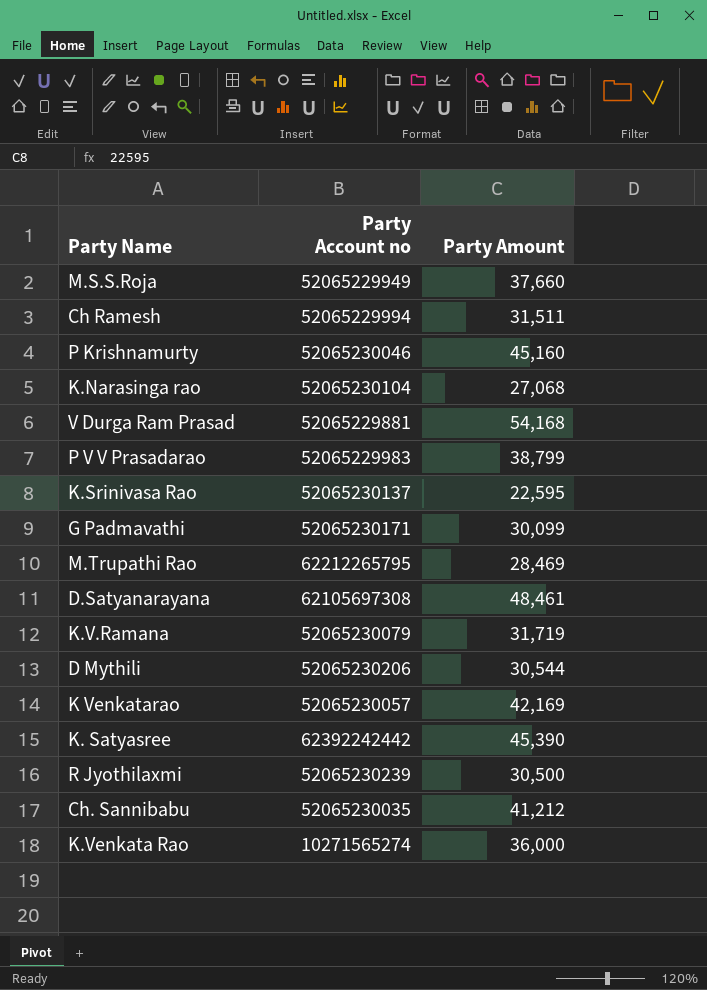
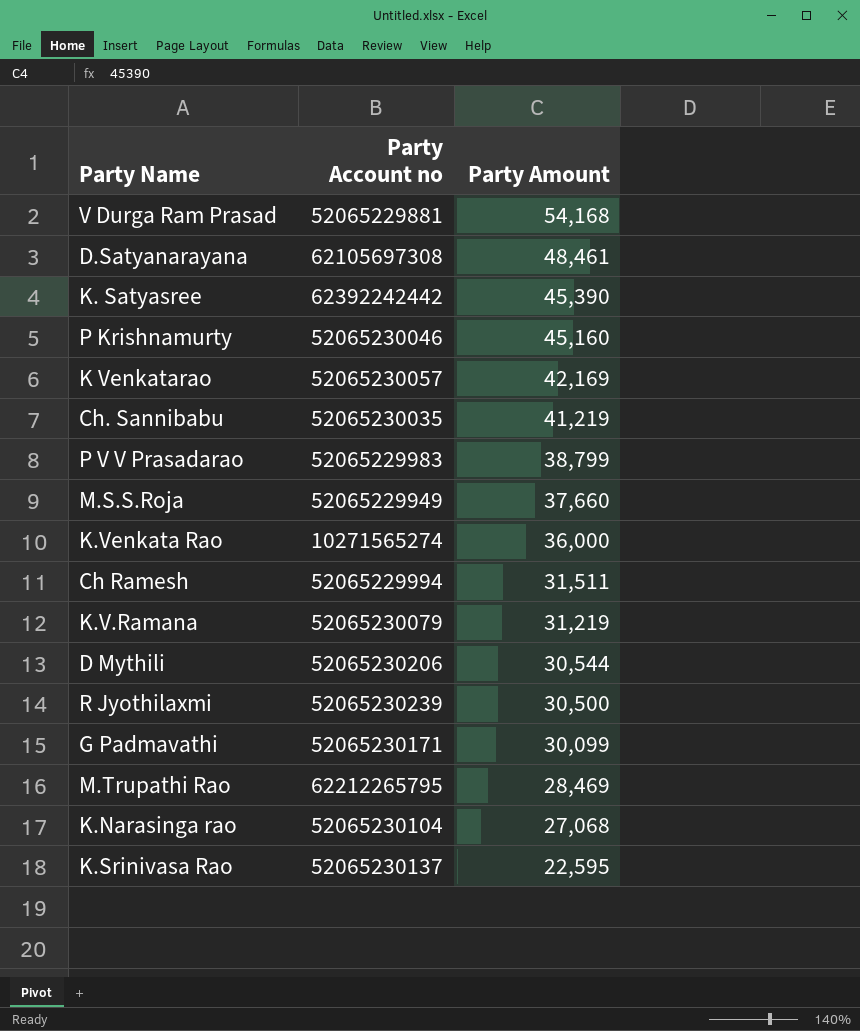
row order: none -> Party Amount descending
Ch. Sannibabu | Party Amount: 41,212 -> 41,219
K.V.Ramana | Party Amount: 31,719 -> 31,219

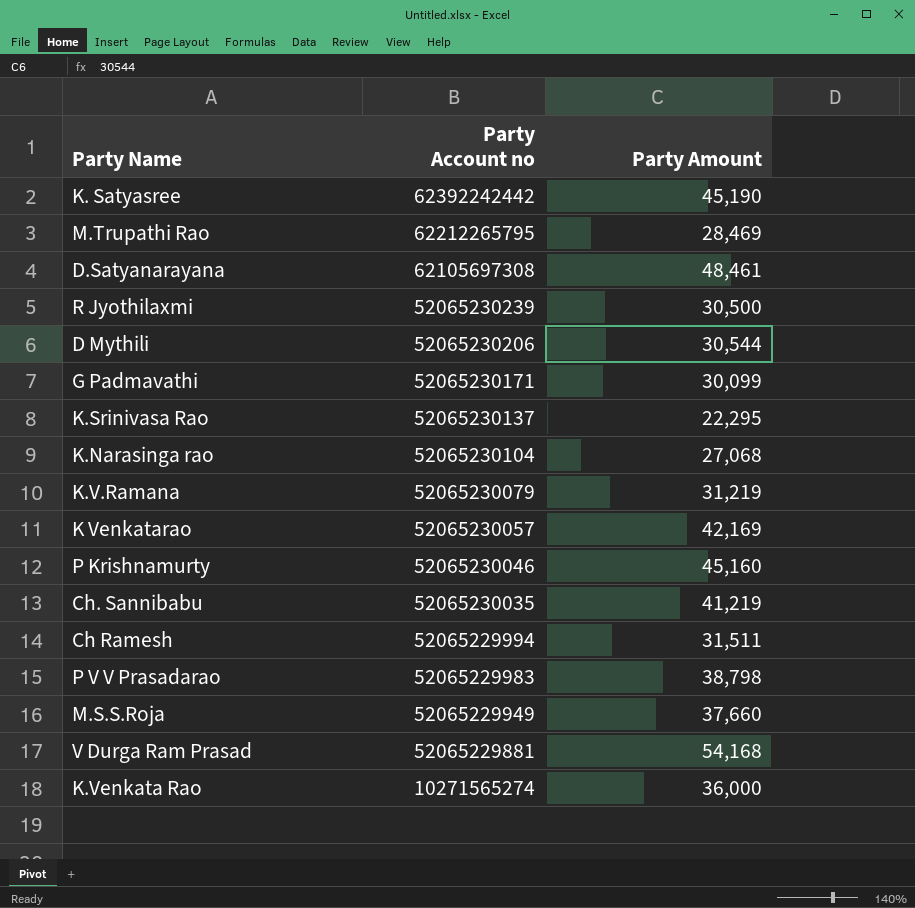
row order: Party Amount descending -> Party Account no descending
K. Satyasree | Party Amount: 45,390 -> 45,190
K.Srinivasa Rao | Party Amount: 22,595 -> 22,295
P V V Prasadarao | Party Amount: 38,799 -> 38,798

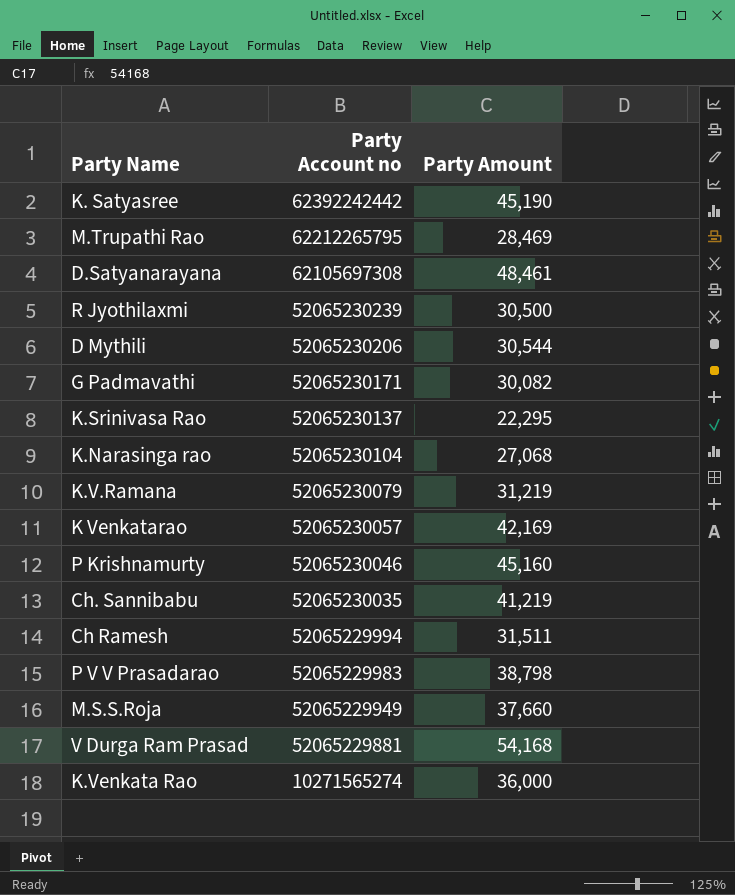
G Padmavathi | Party Amount: 30,099 -> 30,082

